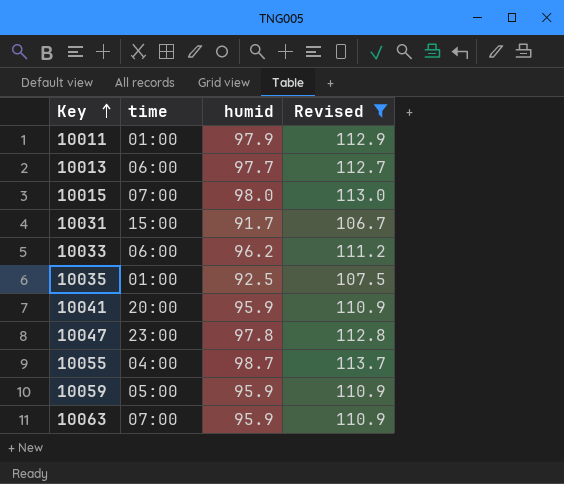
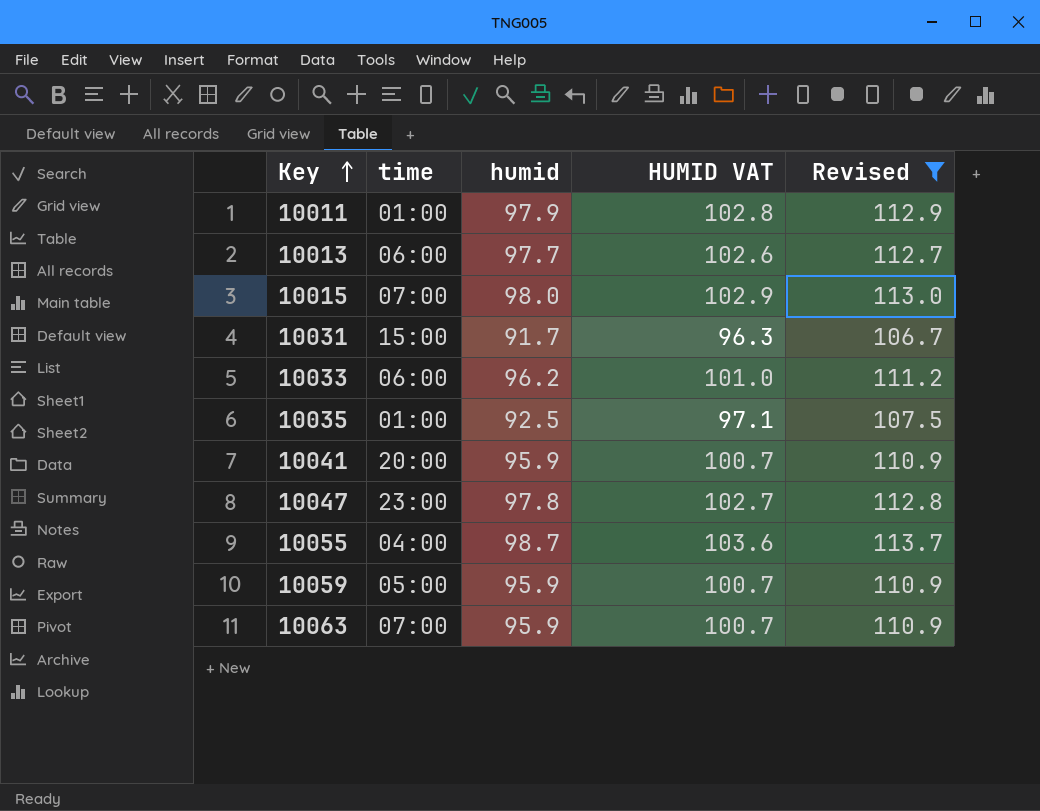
column HUMID VAT | formula: none -> [humid] * 1.05

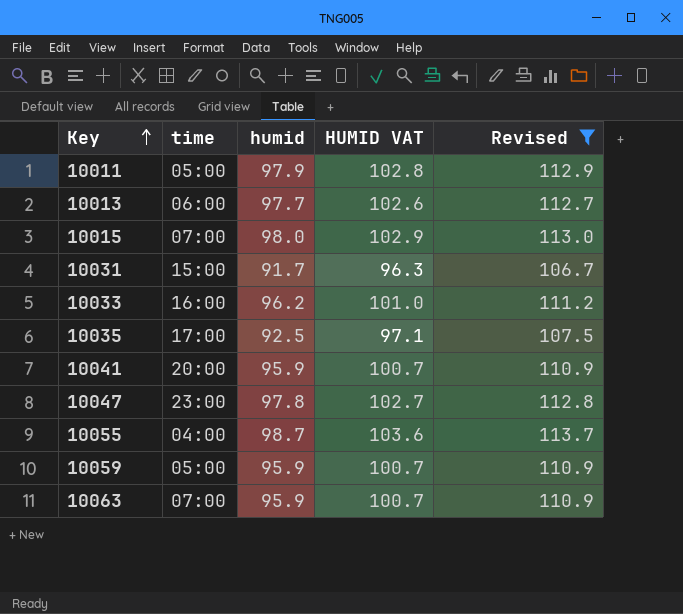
10011 | time: 01:00 -> 05:00
10033 | time: 06:00 -> 16:00
10035 | time: 01:00 -> 17:00

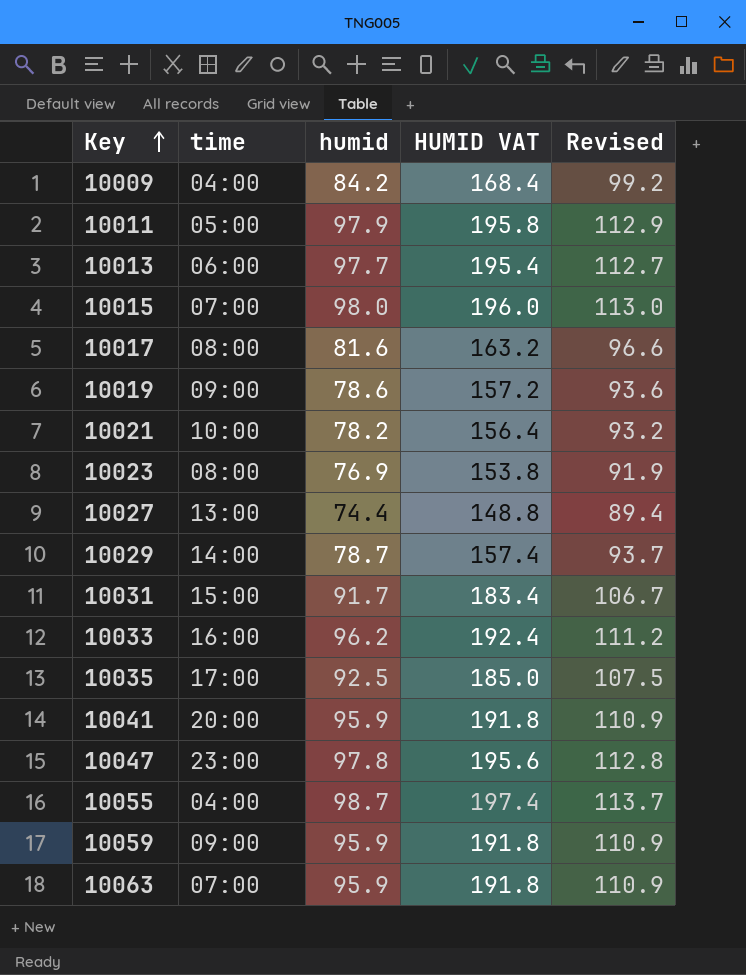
filter: Revised >= 106.7 -> none
column HUMID VAT | formula: [humid] * 1.05 -> [humid] * 2
10059 | time: 05:00 -> 09:00

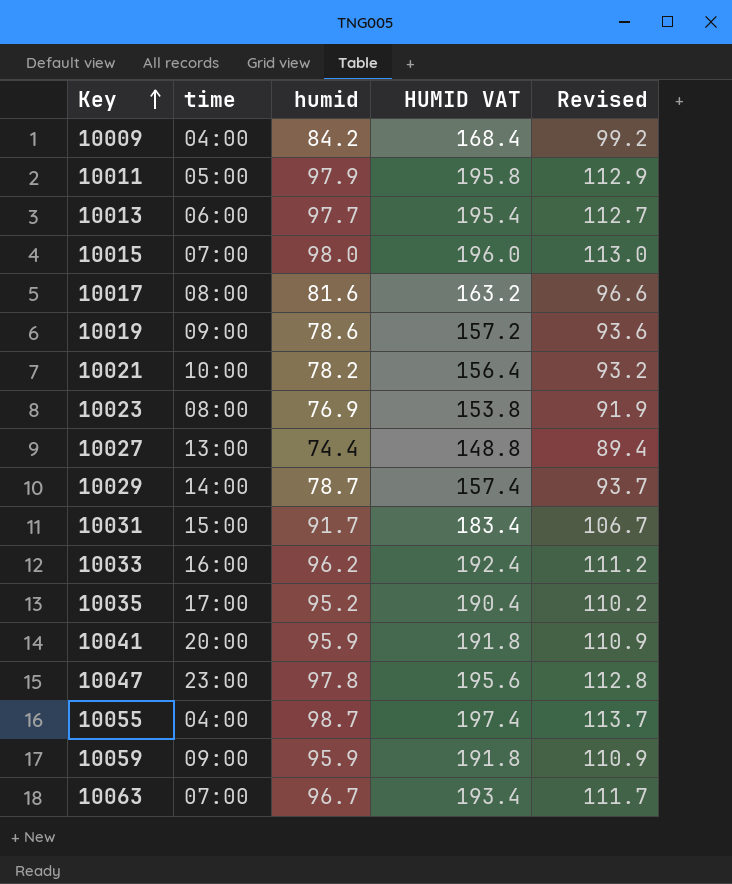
10035 | humid: 92.5 -> 95.2
10035 | HUMID VAT: 185.0 -> 190.4
10035 | Revised: 107.5 -> 110.2
10063 | humid: 95.9 -> 96.7
10063 | HUMID VAT: 191.8 -> 193.4
10063 | Revised: 110.9 -> 111.7

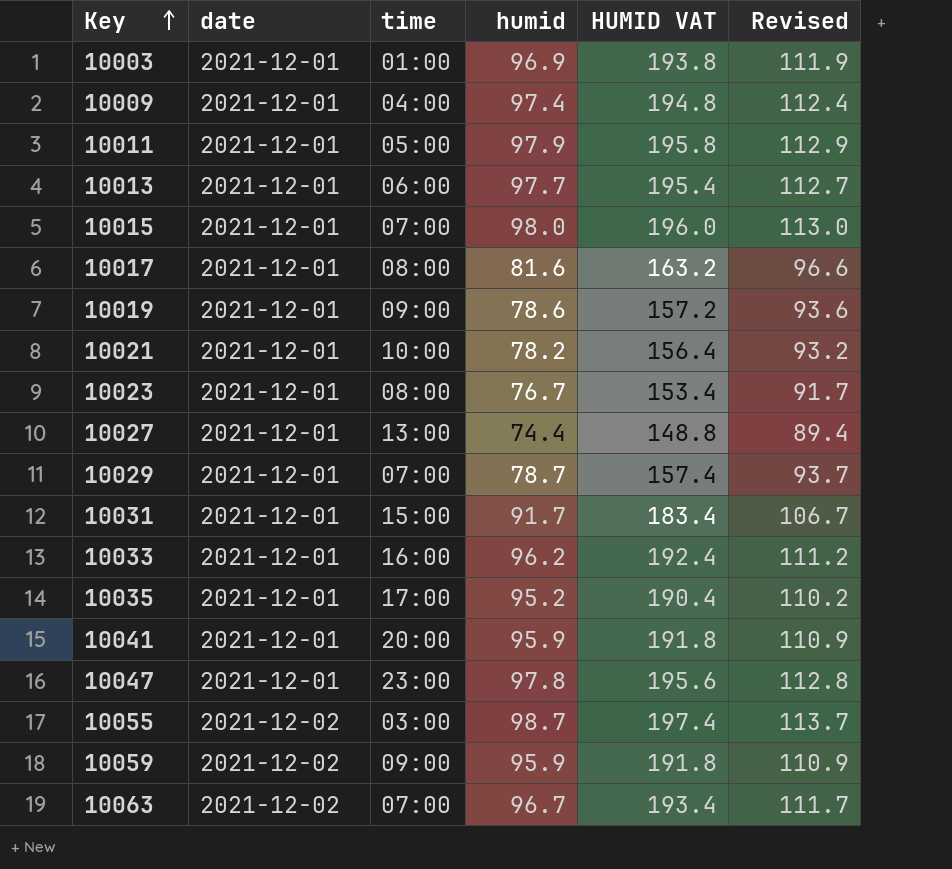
column date | position: none -> 2
row 10003: none -> 2021-12-01 | 01:00 | 96.9 | 193.8 | 111.9
10009 | humid: 84.2 -> 97.4
10009 | HUMID VAT: 168.4 -> 194.8
10009 | Revised: 99.2 -> 112.4
10023 | humid: 76.9 -> 76.7
10023 | HUMID VAT: 153.8 -> 153.4
10023 | Revised: 91.9 -> 91.7
10029 | time: 14:00 -> 07:00
10055 | time: 04:00 -> 03:00

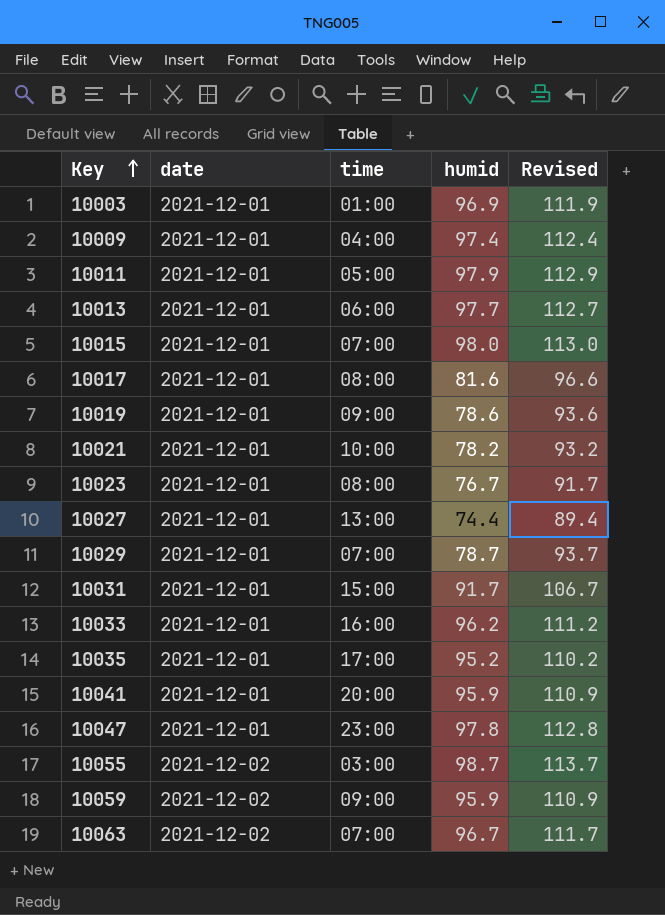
column HUMID VAT | formula: [humid] * 2 -> none

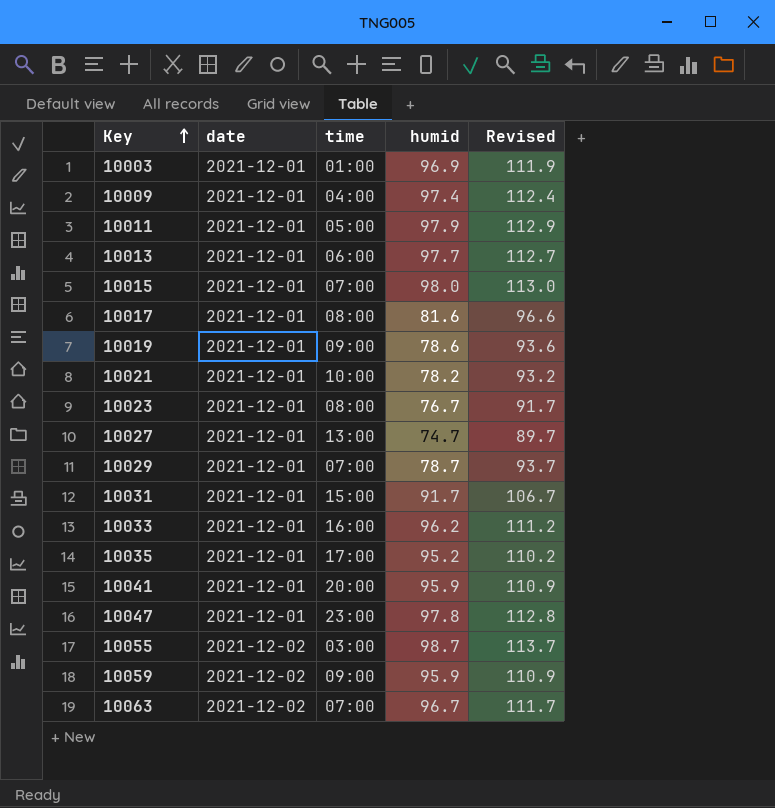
10027 | humid: 74.4 -> 74.7
10027 | Revised: 89.4 -> 89.7

